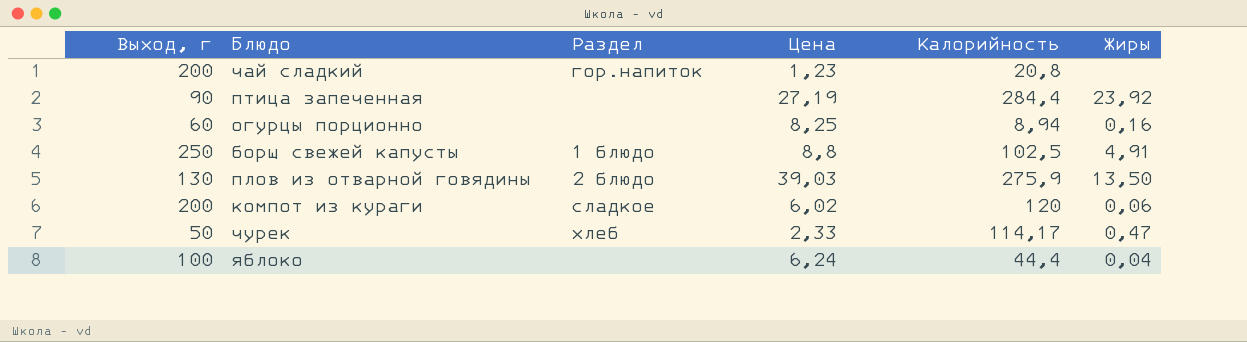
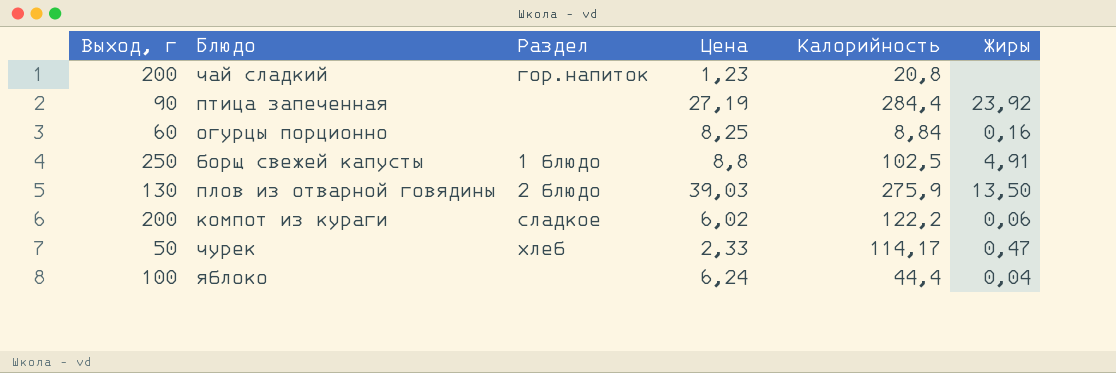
огурцы порционно | Калорийность: 8,94 -> 8,84
компот из кураги | Калорийность: 120 -> 122,2

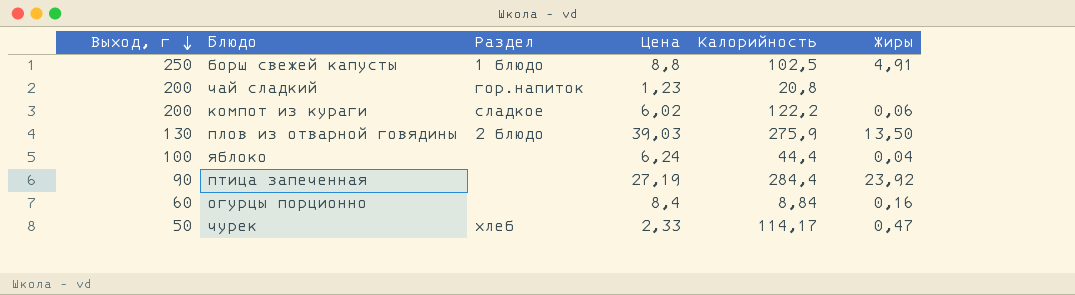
row order: none -> Выход, г descending
огурцы порционно | Цена: 8,25 -> 8,4

